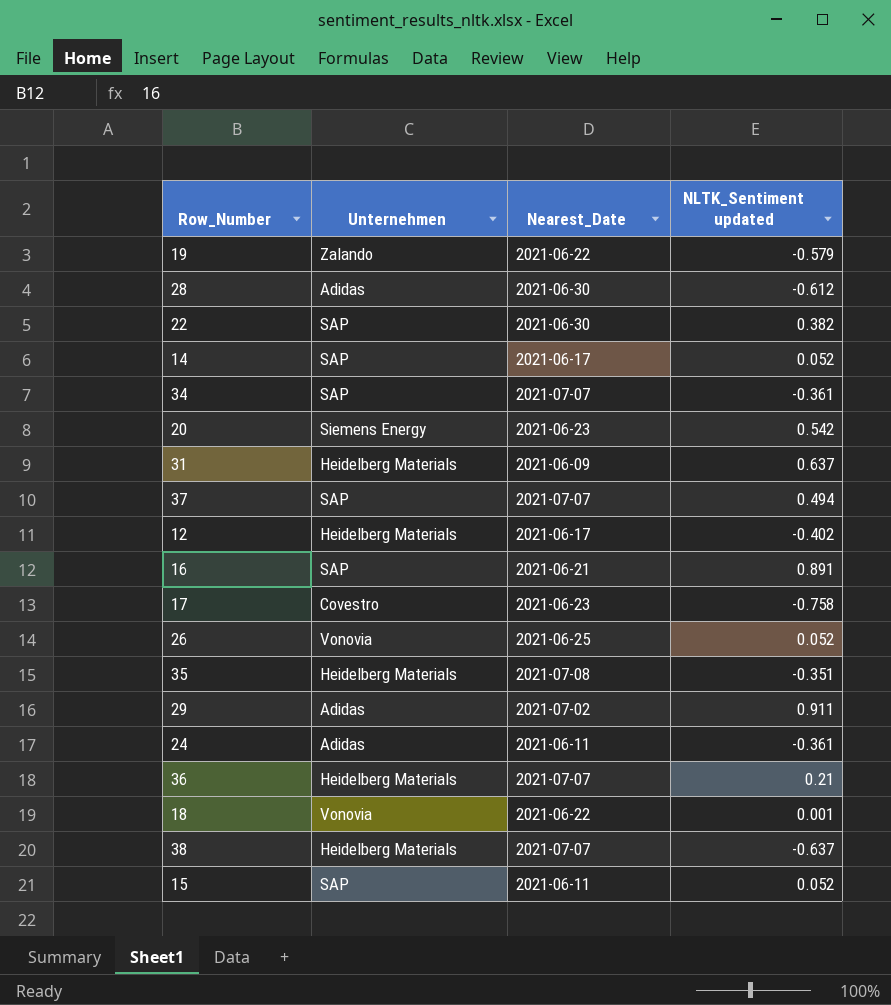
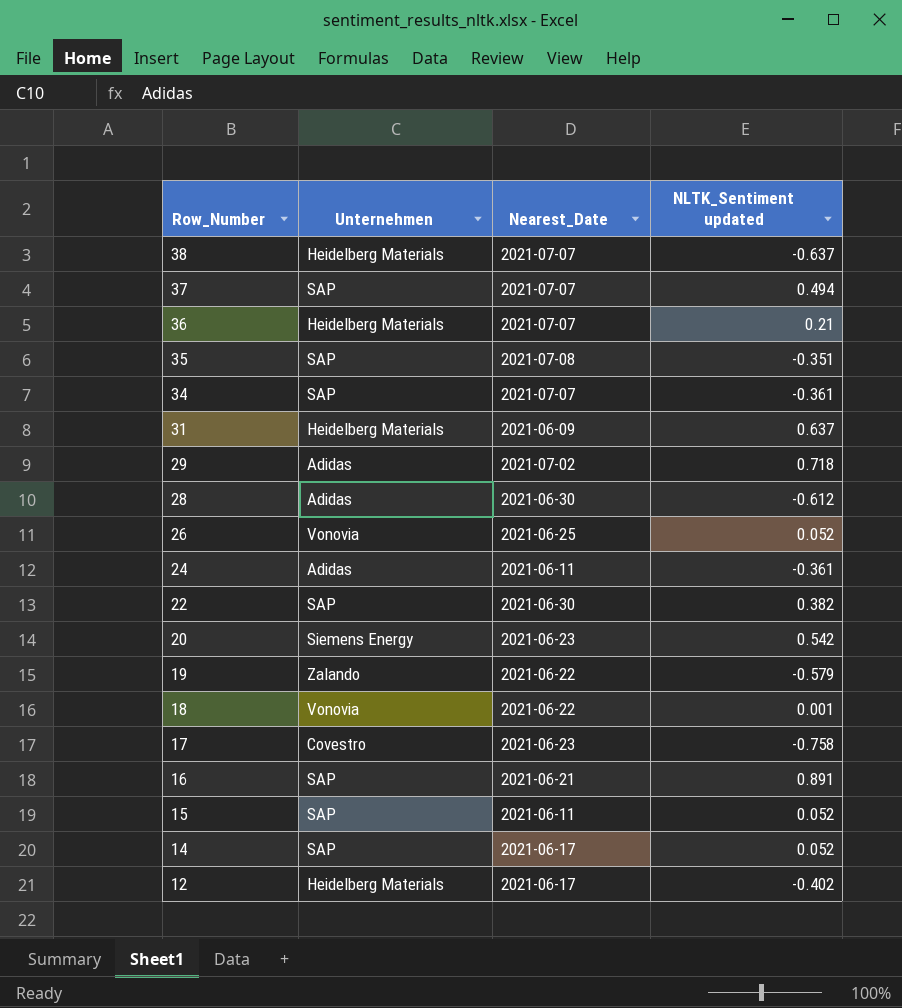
row order: none -> Row_Number descending
35 | Unternehmen: Heidelberg Materials -> SAP
29 | NLTK_Sentiment updated: 0.911 -> 0.718

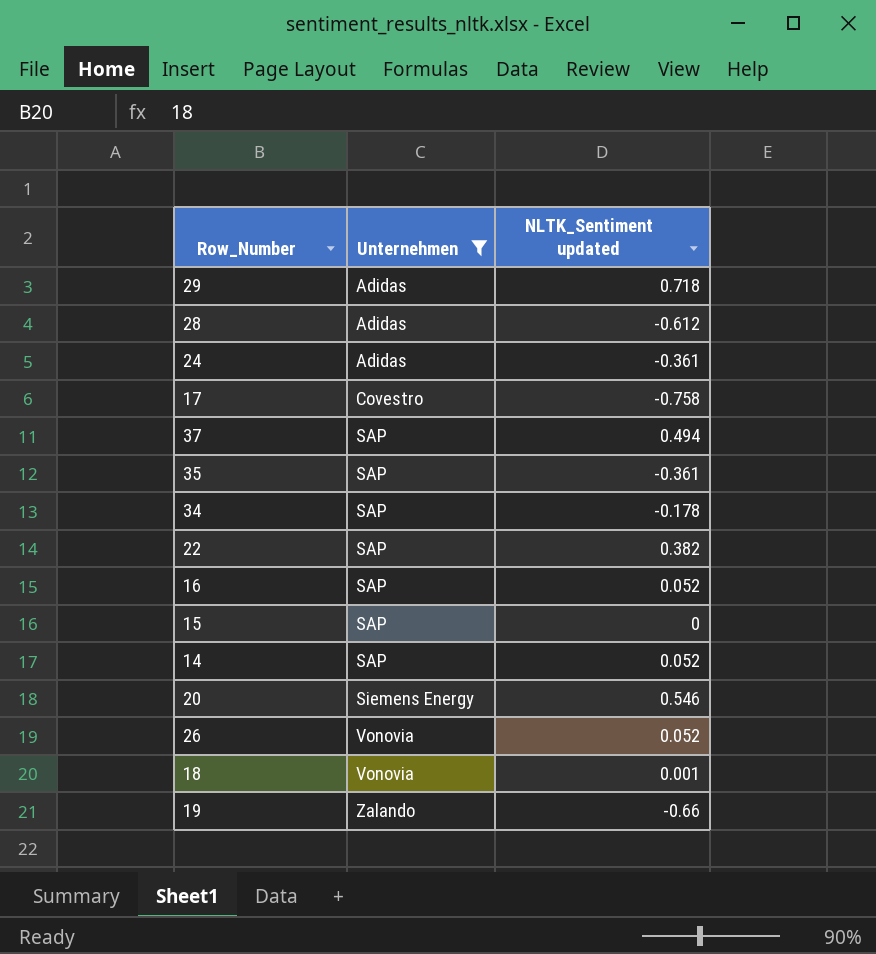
filter: none -> Unternehmen != Heidelberg Materials
row order: Row_Number descending -> Unternehmen ascending
column Nearest_Date | position: 3 -> none
35 | NLTK_Sentiment updated: -0.351 -> -0.361
34 | NLTK_Sentiment updated: -0.361 -> -0.178
16 | NLTK_Sentiment updated: 0.891 -> 0.052
15 | NLTK_Sentiment updated: 0.052 -> 0
20 | NLTK_Sentiment updated: 0.542 -> 0.546
19 | NLTK_Sentiment updated: -0.579 -> -0.66

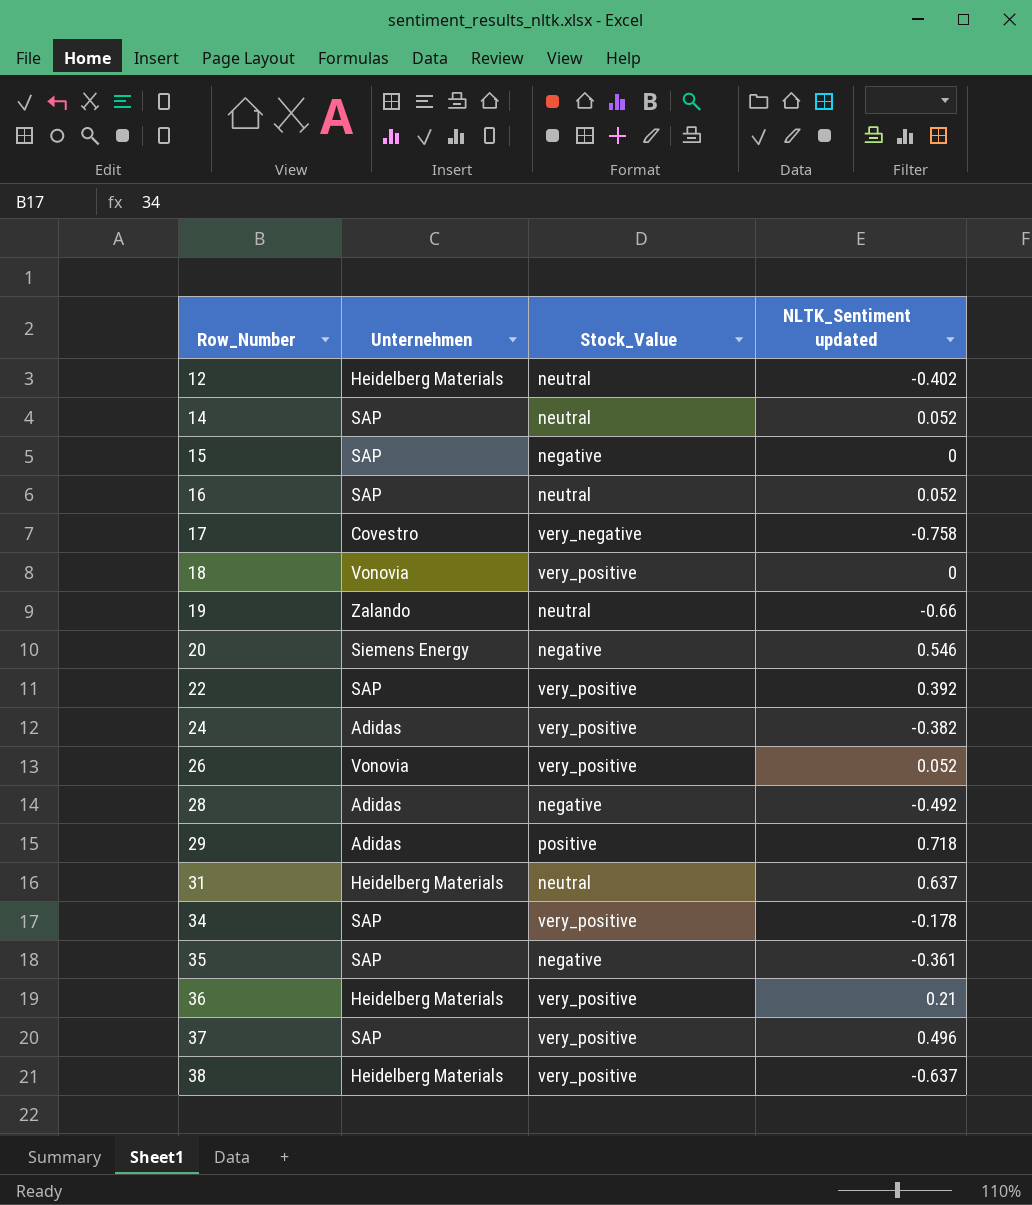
filter: Unternehmen != Heidelberg Materials -> none
row order: Unternehmen ascending -> Row_Number ascending
column Stock_Value | position: none -> 3
18 | NLTK_Sentiment updated: 0.001 -> 0
22 | NLTK_Sentiment updated: 0.382 -> 0.392
24 | NLTK_Sentiment updated: -0.361 -> -0.382
28 | NLTK_Sentiment updated: -0.612 -> -0.492
37 | NLTK_Sentiment updated: 0.494 -> 0.496

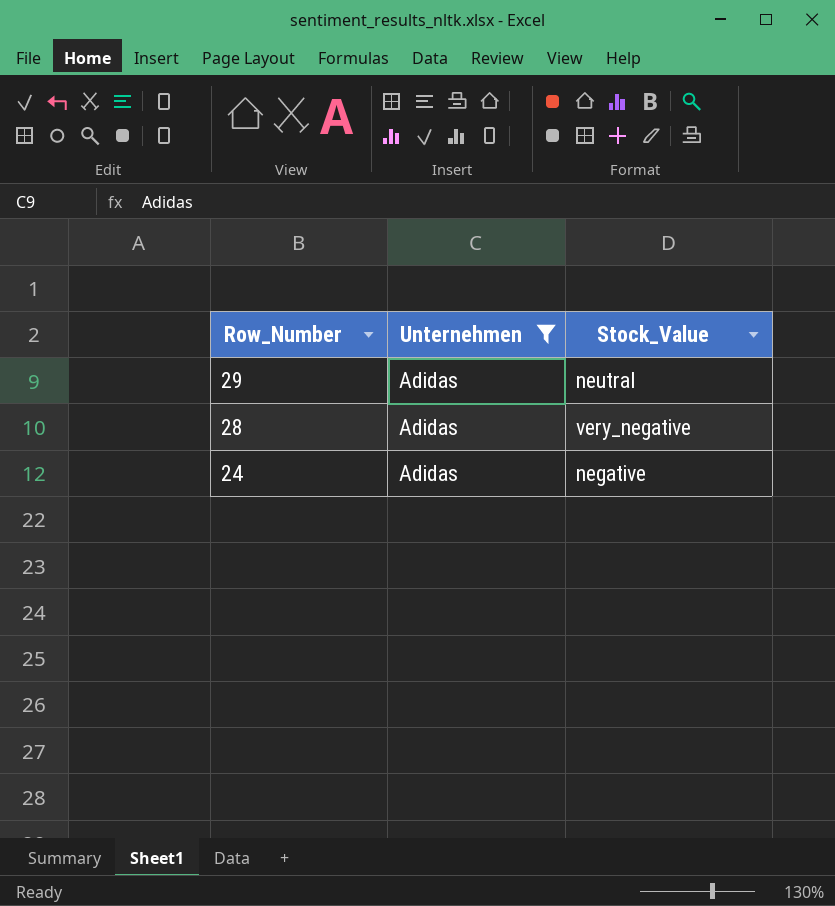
filter: none -> Unternehmen = Adidas
row order: Row_Number ascending -> Row_Number descending
column NLTK_Sentiment updated | position: 4 -> none
29 | Stock_Value: positive -> neutral
28 | Stock_Value: negative -> very_negative
24 | Stock_Value: very_positive -> negative

